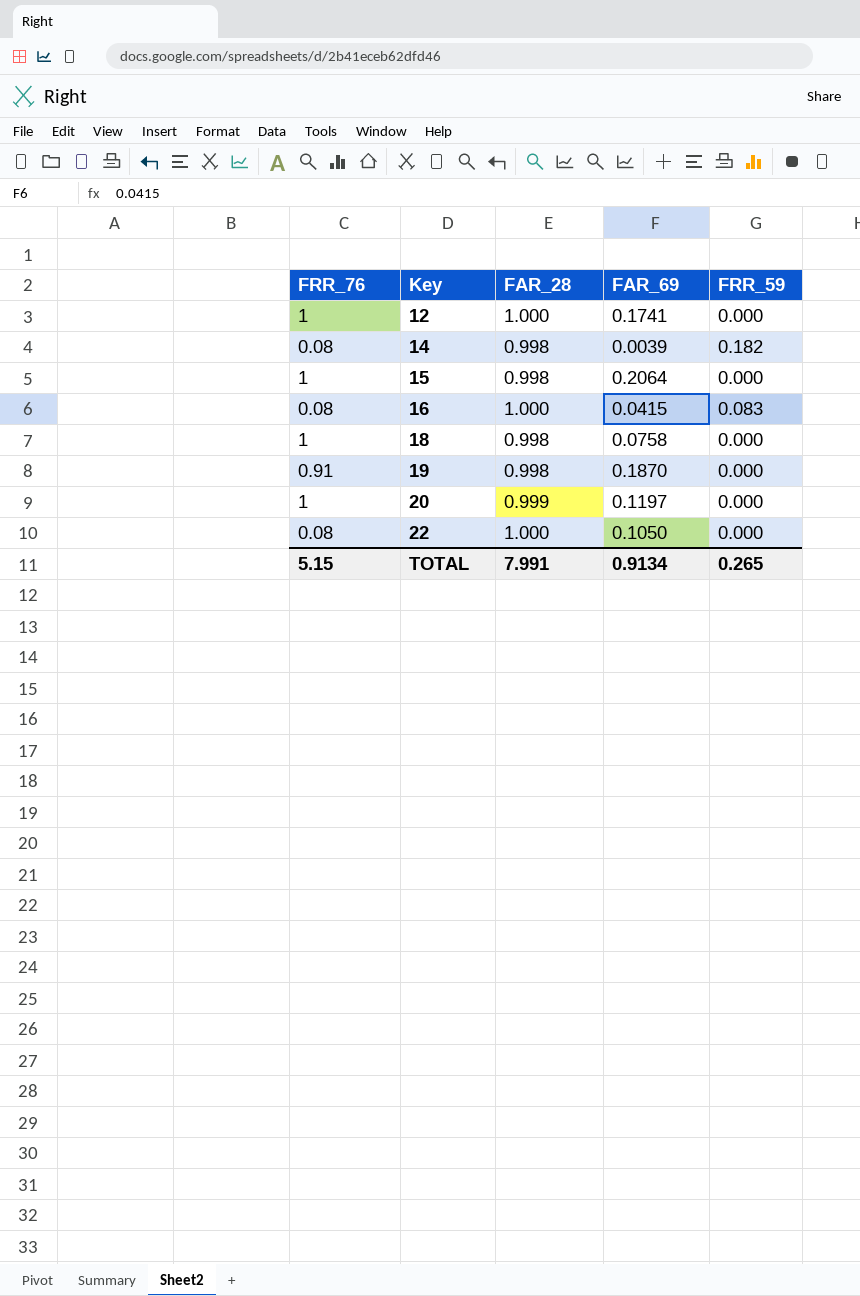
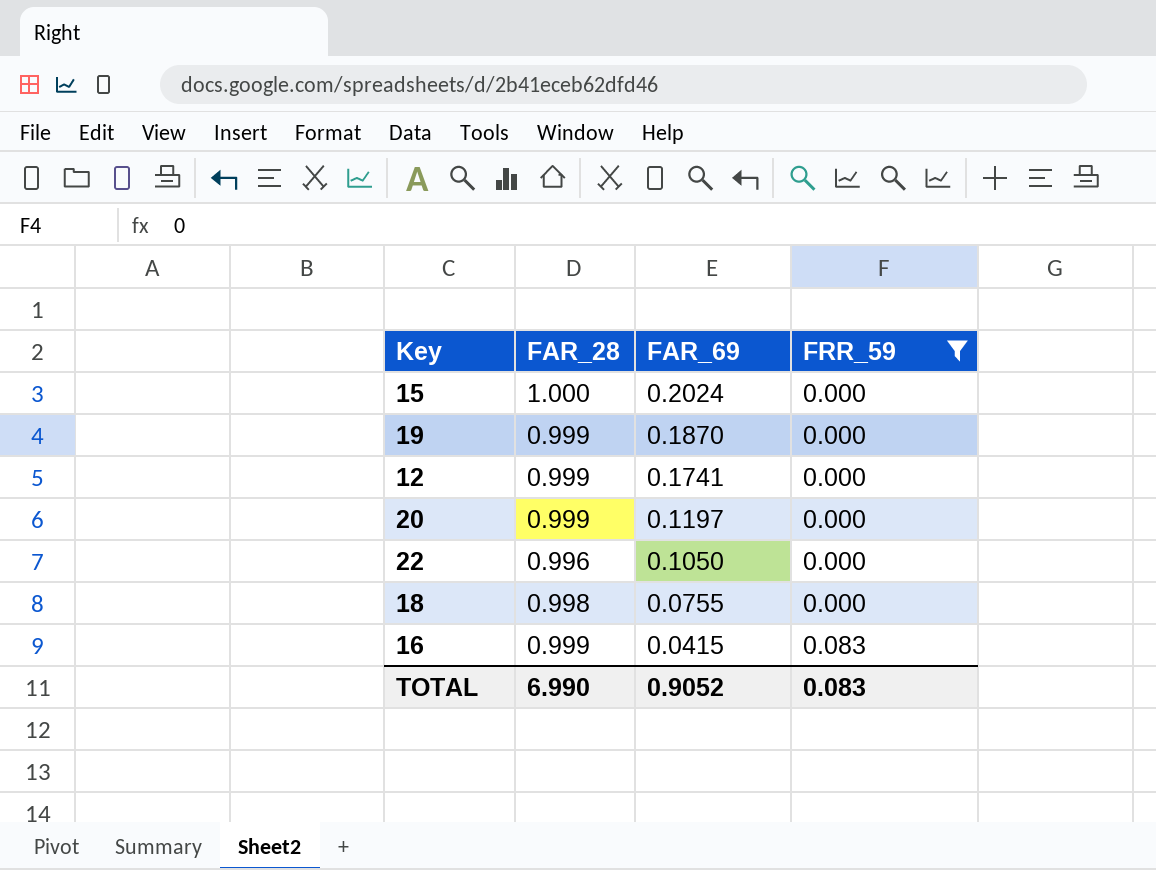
filter: none -> FRR_59 != 0.182
row order: Key ascending -> FAR_69 descending
column FRR_76 | position: 1 -> none
15 | FAR_28: 0.998 -> 1.000
15 | FAR_69: 0.2064 -> 0.2024
19 | FAR_28: 0.998 -> 0.999
12 | FAR_28: 1.000 -> 0.999
22 | FAR_28: 1.000 -> 0.996
18 | FAR_69: 0.0758 -> 0.0755
16 | FAR_28: 1.000 -> 0.999
TOTAL | FAR_28: 7.991 -> 6.990
TOTAL | FAR_69: 0.9134 -> 0.9052
TOTAL | FRR_59: 0.265 -> 0.083

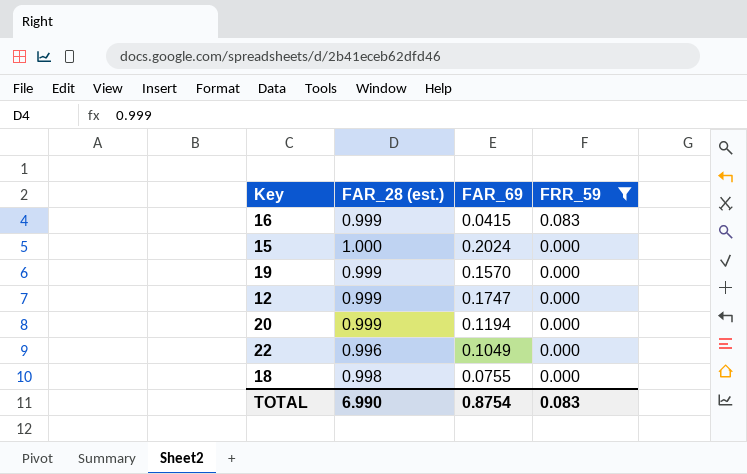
row order: FAR_69 descending -> FRR_59 descending
column name: FAR_28 -> FAR_28 (est.)
19 | FAR_69: 0.1870 -> 0.1570
12 | FAR_69: 0.1741 -> 0.1747
20 | FAR_69: 0.1197 -> 0.1194
22 | FAR_69: 0.1050 -> 0.1049
TOTAL | FAR_69: 0.9052 -> 0.8754

